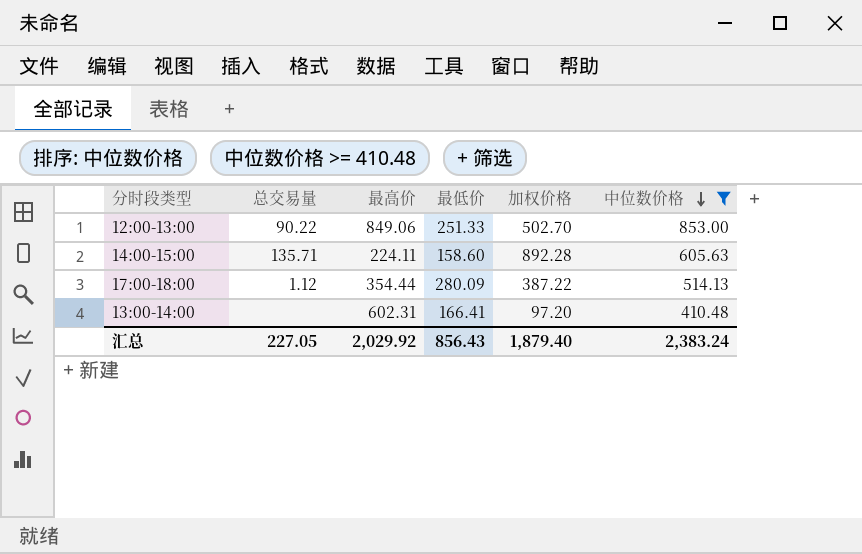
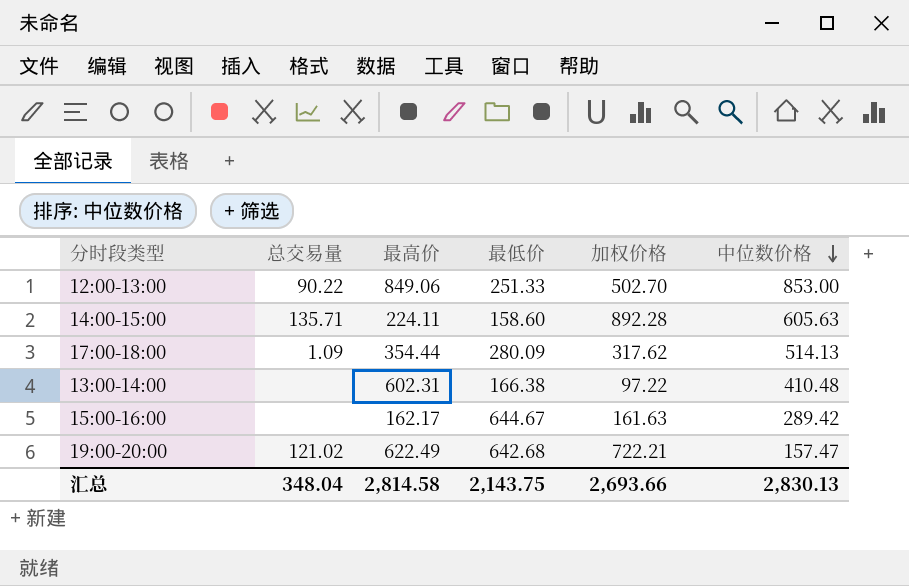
filter: 中位数价格 >= 410.48 -> none
17:00-18:00 | 总交易量: 1.12 -> 1.09
17:00-18:00 | 加权价格: 387.22 -> 317.62
13:00-14:00 | 最低价: 166.41 -> 166.38
13:00-14:00 | 加权价格: 97.20 -> 97.22
汇总 | 总交易量: 227.05 -> 348.04
汇总 | 最高价: 2,029.92 -> 2,814.58
汇总 | 最低价: 856.43 -> 2,143.75
汇总 | 加权价格: 1,879.40 -> 2,693.66
汇总 | 中位数价格: 2,383.24 -> 2,830.13

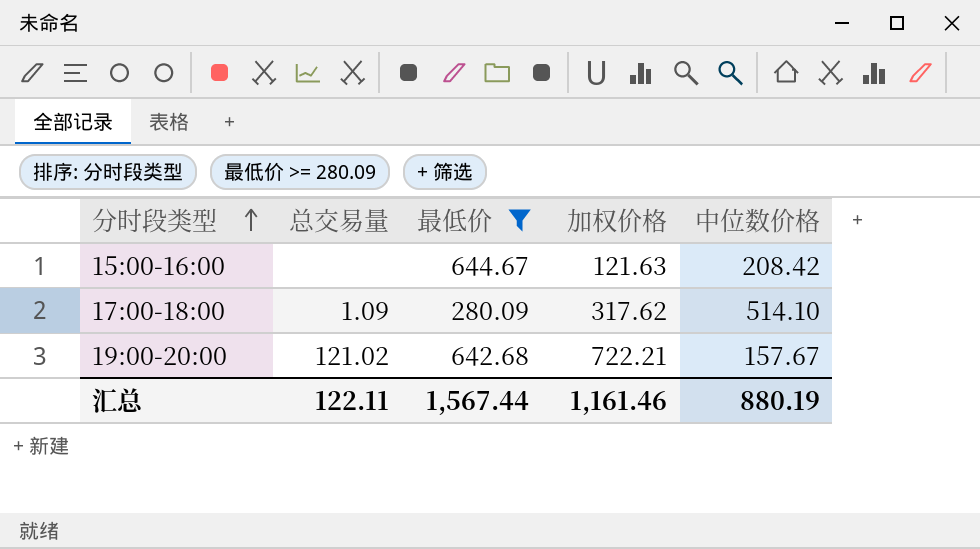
filter: none -> 最低价 >= 280.09
row order: 中位数价格 descending -> 分时段类型 ascending
column 最高价 | position: 3 -> none
15:00-16:00 | 加权价格: 161.63 -> 121.63
15:00-16:00 | 中位数价格: 289.42 -> 208.42
17:00-18:00 | 中位数价格: 514.13 -> 514.10
19:00-20:00 | 中位数价格: 157.47 -> 157.67
汇总 | 总交易量: 348.04 -> 122.11
汇总 | 最低价: 2,143.75 -> 1,567.44
汇总 | 加权价格: 2,693.66 -> 1,161.46
汇总 | 中位数价格: 2,830.13 -> 880.19

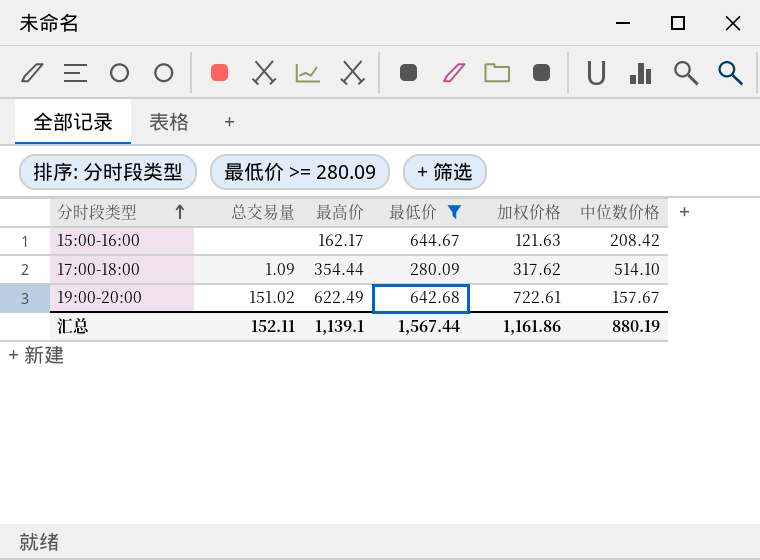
column 最高价 | position: none -> 3
19:00-20:00 | 总交易量: 121.02 -> 151.02
19:00-20:00 | 加权价格: 722.21 -> 722.61
汇总 | 总交易量: 122.11 -> 152.11
汇总 | 加权价格: 1,161.46 -> 1,161.86

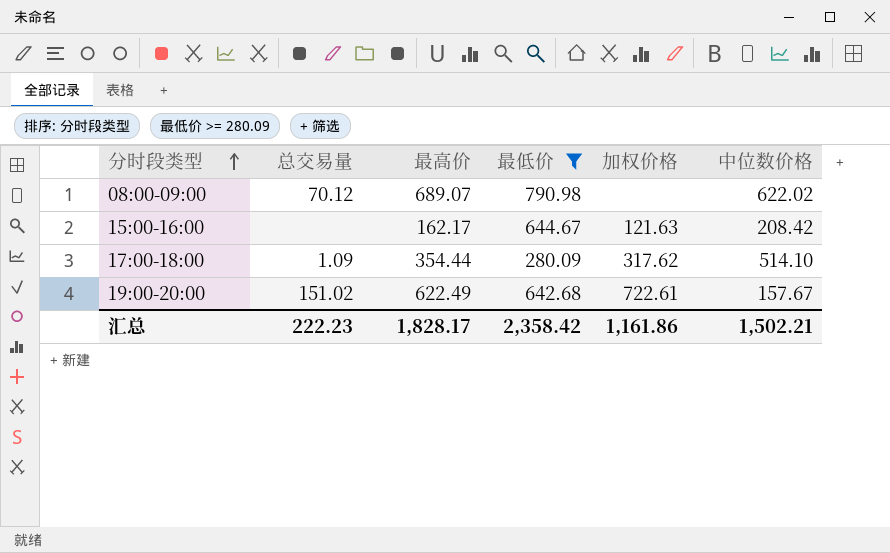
row 08:00-09:00: none -> 70.12 | 689.07 | 790.98 | none | 622.02
汇总 | 总交易量: 152.11 -> 222.23
汇总 | 最高价: 1,139.1 -> 1,828.17
汇总 | 最低价: 1,567.44 -> 2,358.42
汇总 | 中位数价格: 880.19 -> 1,502.21

